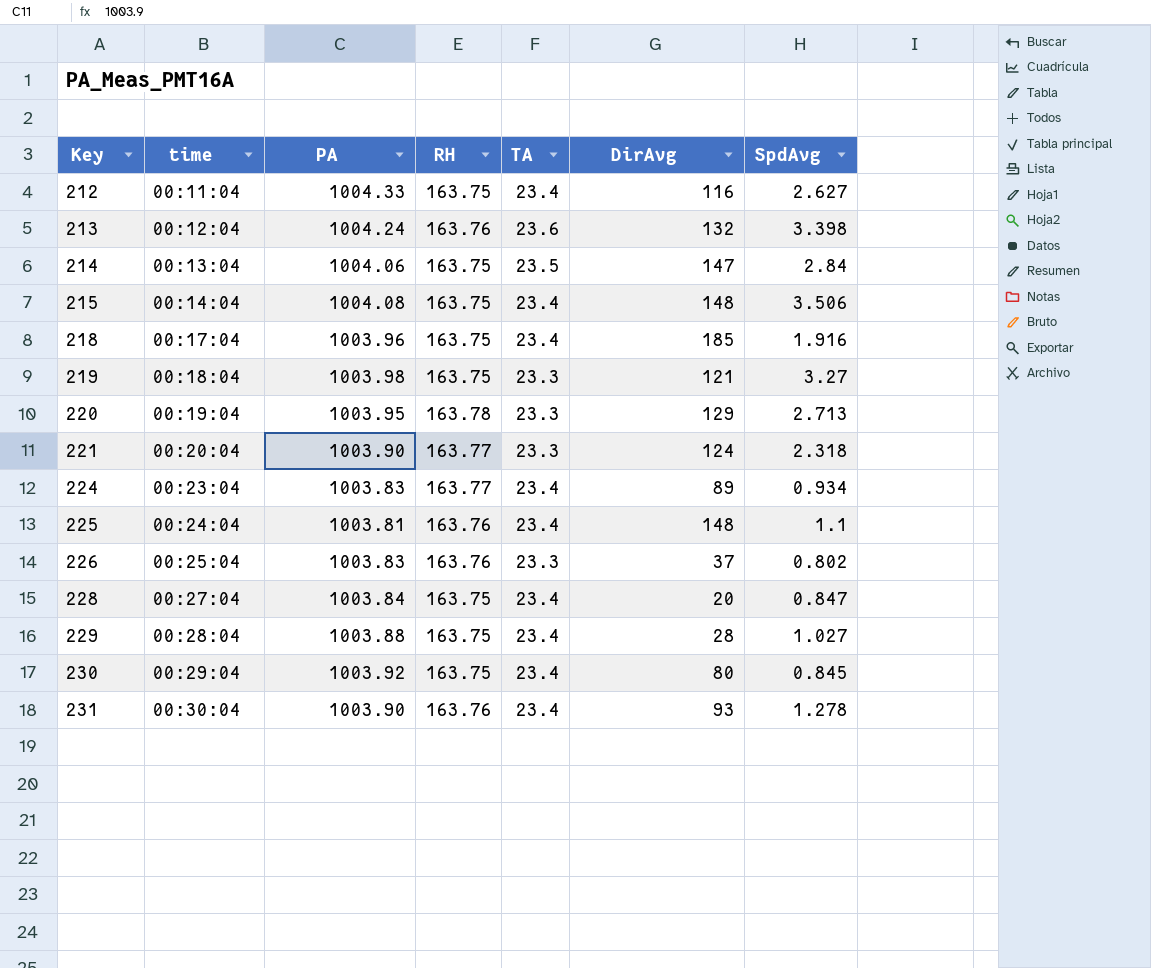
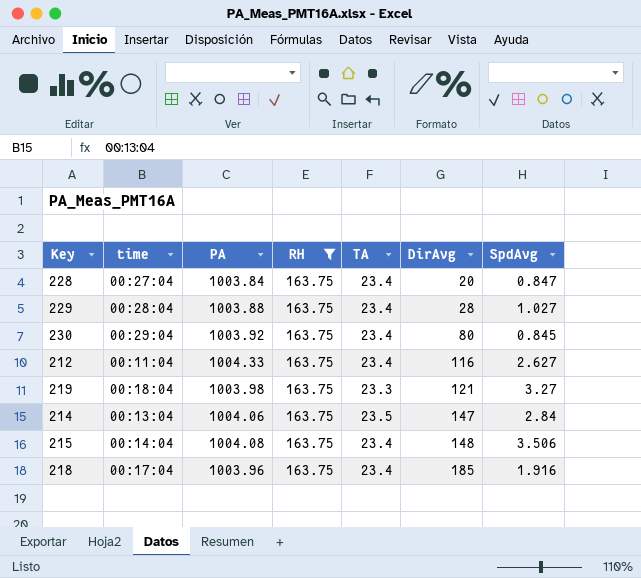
filter: none -> RH = 163.75
row order: Key ascending -> DirAvg ascending

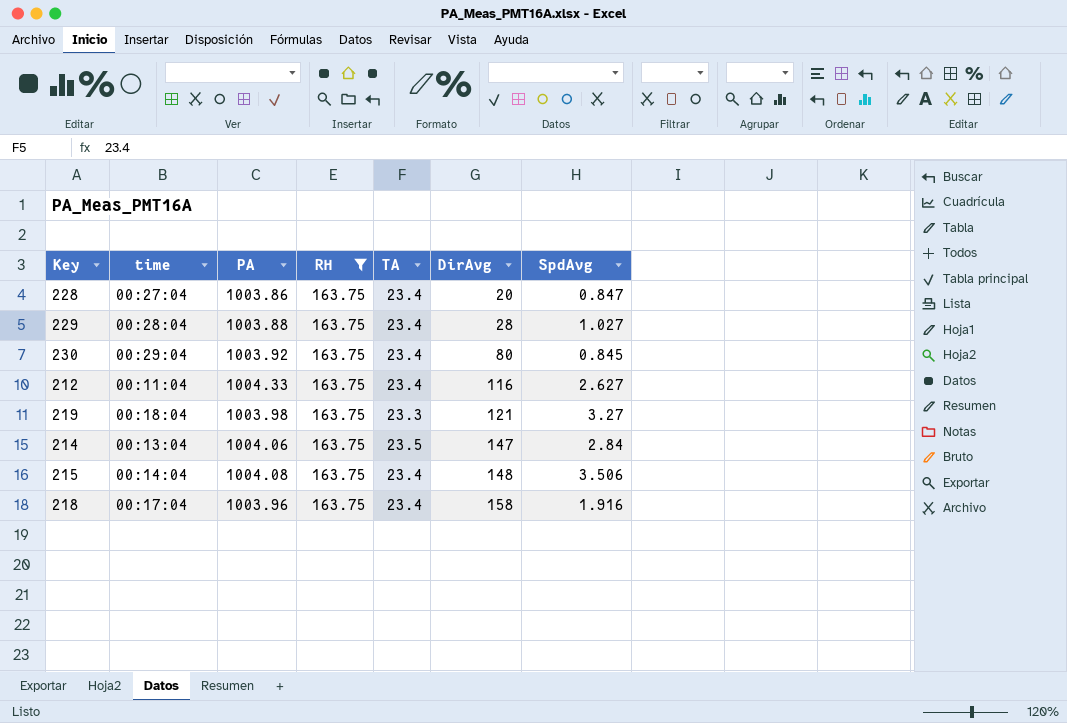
228 | PA: 1003.84 -> 1003.86
218 | DirAvg: 185 -> 158

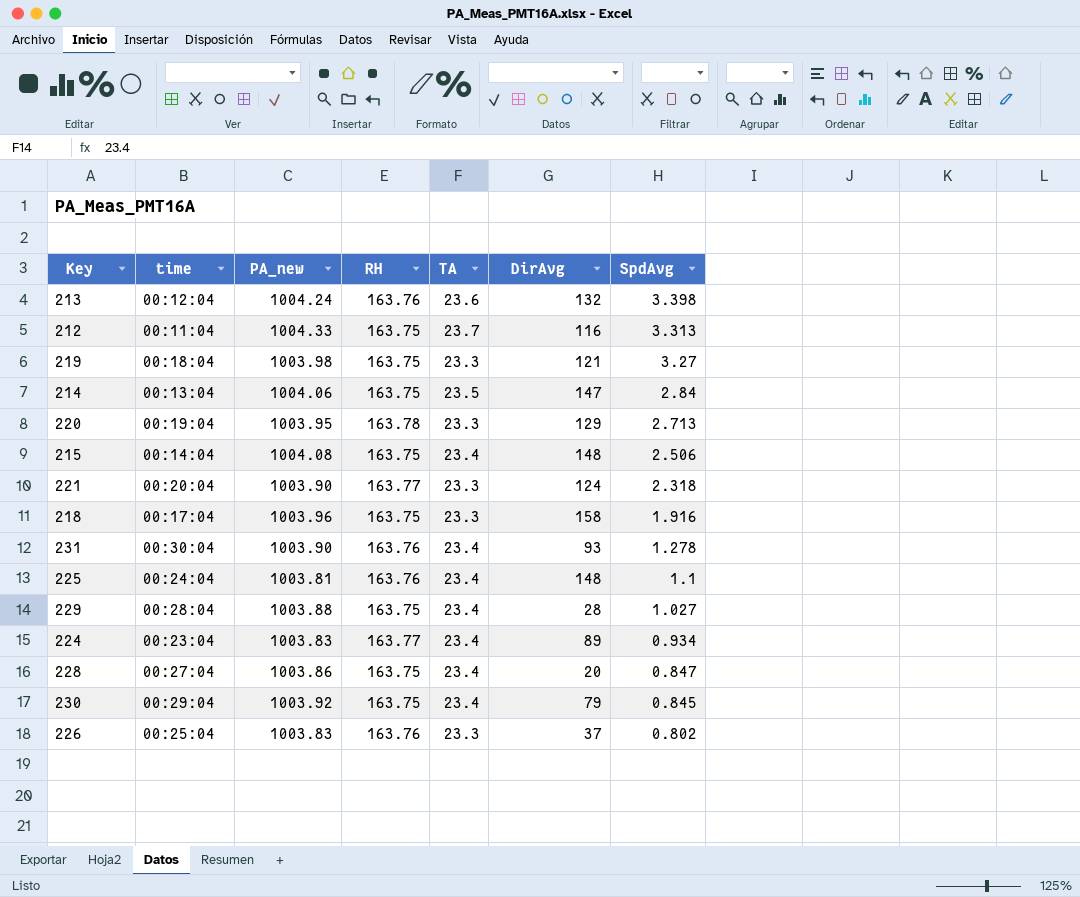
filter: RH = 163.75 -> none
row order: DirAvg ascending -> SpdAvg descending
column name: PA -> PA_new
212 | TA: 23.4 -> 23.7
212 | SpdAvg: 2.627 -> 3.313
215 | SpdAvg: 3.506 -> 2.506
218 | TA: 23.4 -> 23.3
230 | DirAvg: 80 -> 79

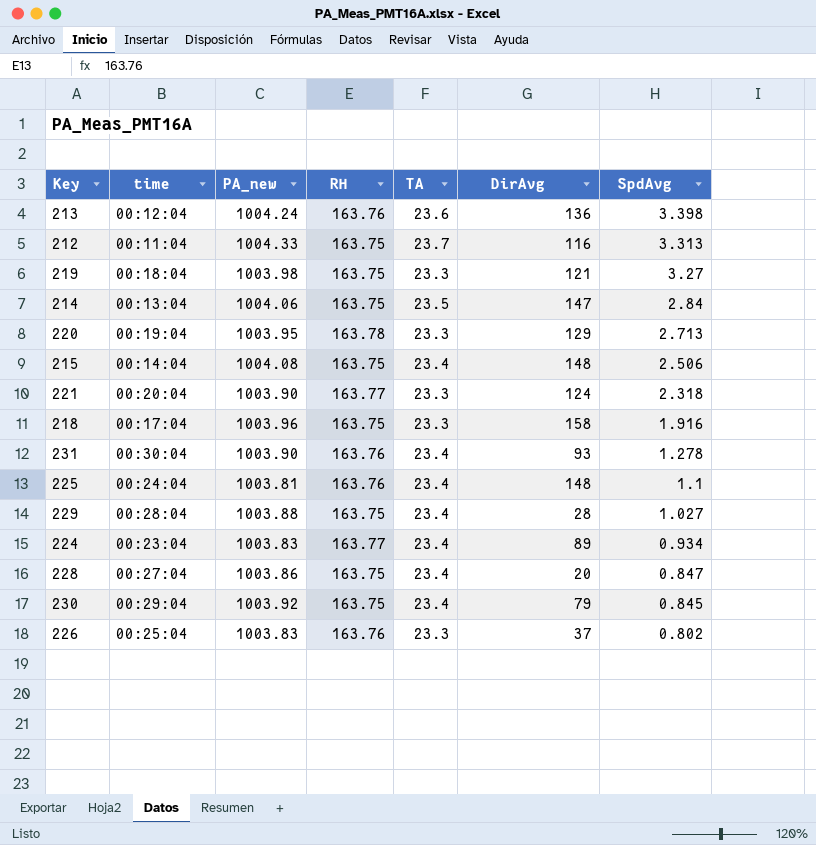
213 | DirAvg: 132 -> 136

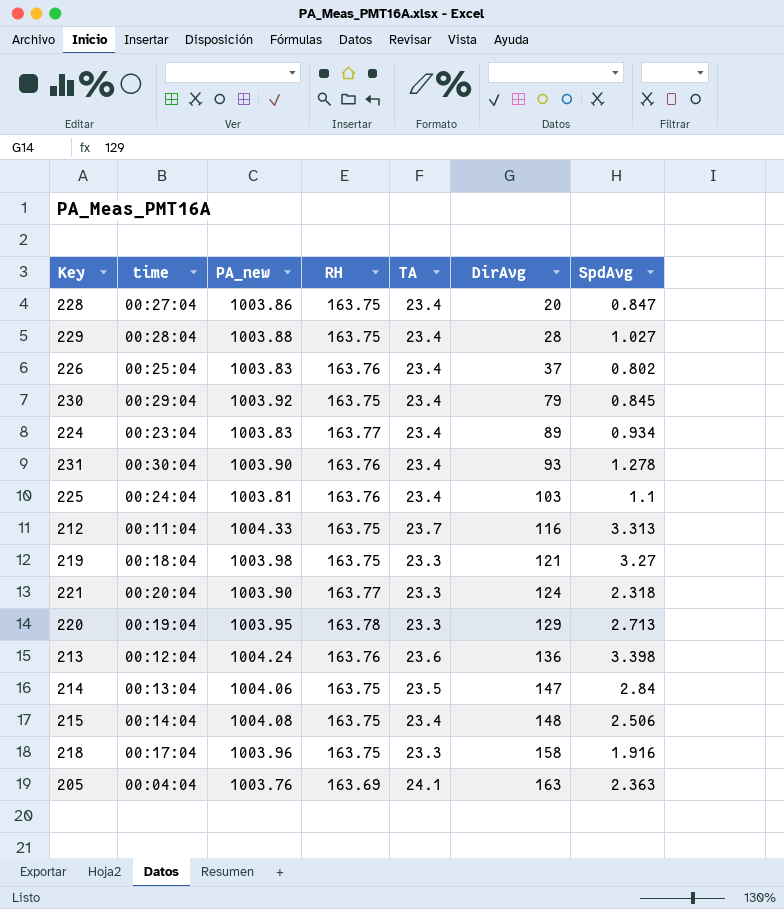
row order: SpdAvg descending -> DirAvg ascending
226 | TA: 23.3 -> 23.4
225 | DirAvg: 148 -> 103
row 205: none -> 00:04:04 | 1003.76 | 163.69 | 24.1 | 163 | 2.363

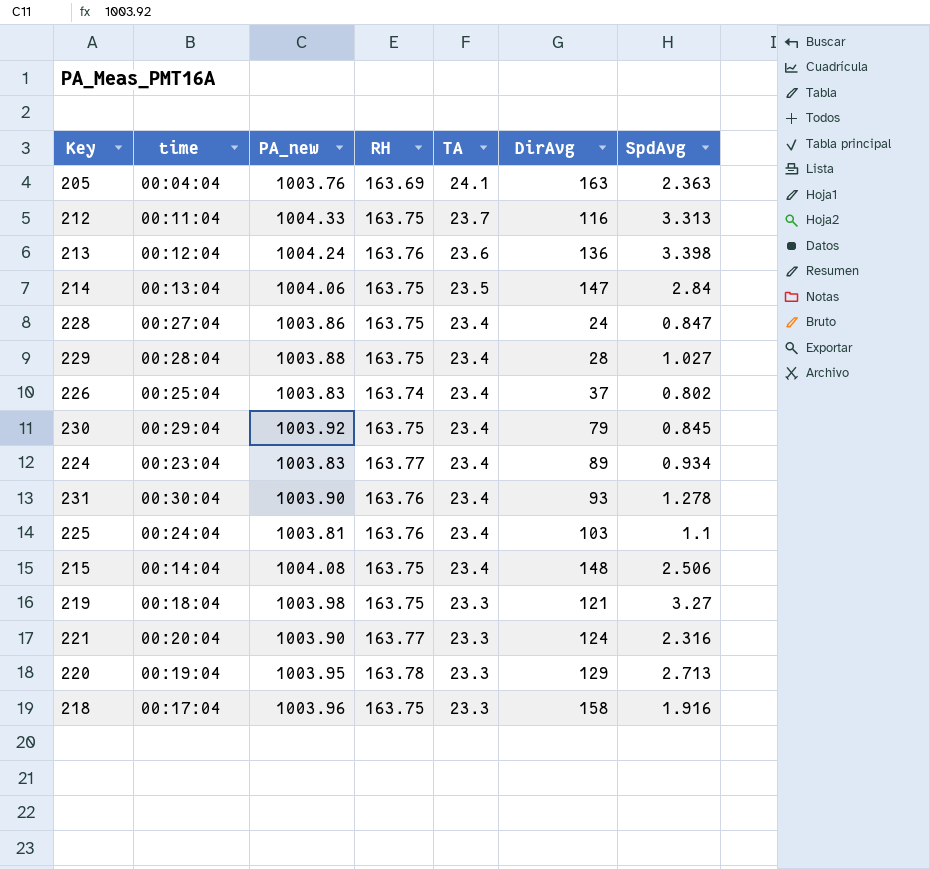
row order: DirAvg ascending -> TA descending
228 | DirAvg: 20 -> 24
226 | RH: 163.76 -> 163.74
221 | SpdAvg: 2.318 -> 2.316

